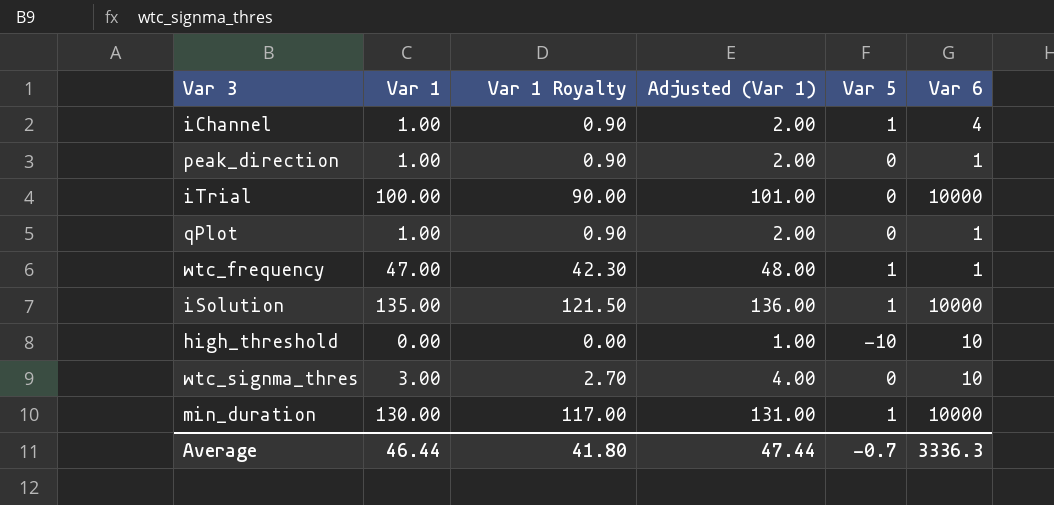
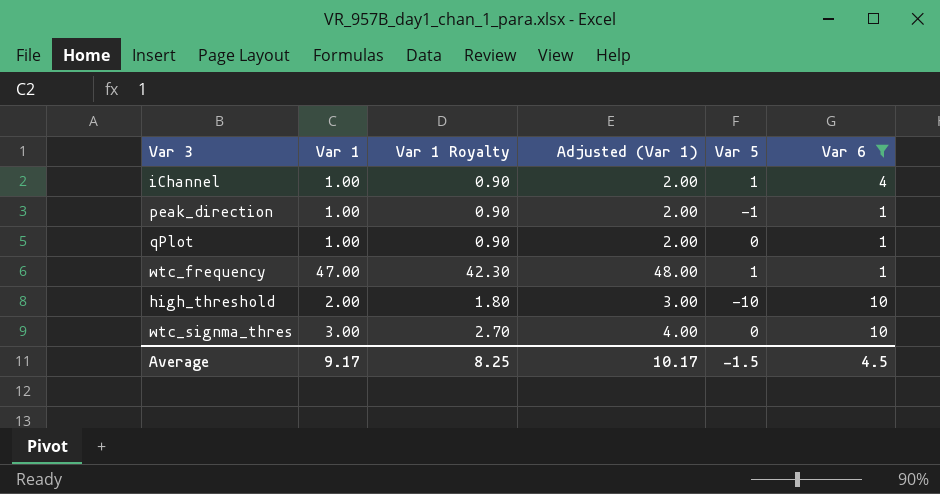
filter: none -> Var 6 != 10000
peak_direction | Var 5: 0 -> -1
high_threshold | Var 1: 0.00 -> 2.00
high_threshold | Var 1 Royalty: 0.00 -> 1.80
high_threshold | Adjusted (Var 1): 1.00 -> 3.00
Average | Var 1: 46.44 -> 9.17
Average | Var 1 Royalty: 41.80 -> 8.25
Average | Adjusted (Var 1): 47.44 -> 10.17
Average | Var 5: -0.7 -> -1.5
Average | Var 6: 3336.3 -> 4.5

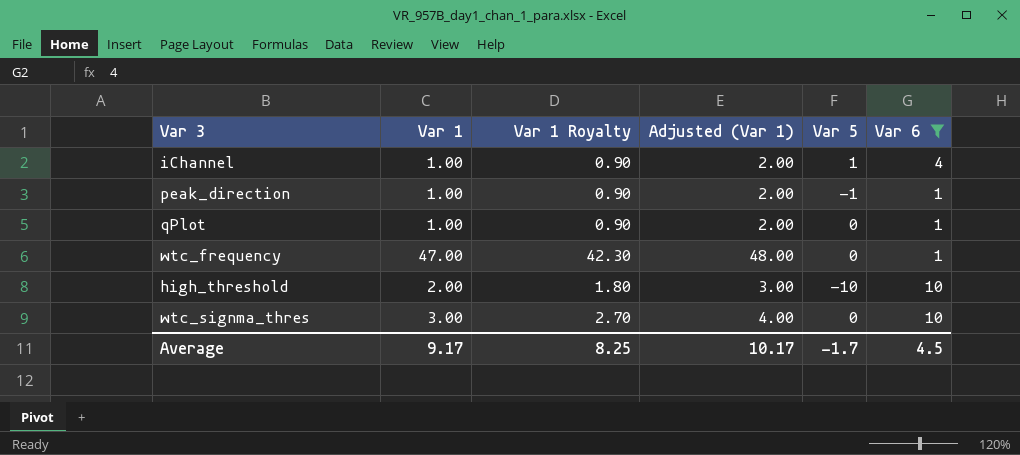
wtc_frequency | Var 5: 1 -> 0
Average | Var 5: -1.5 -> -1.7

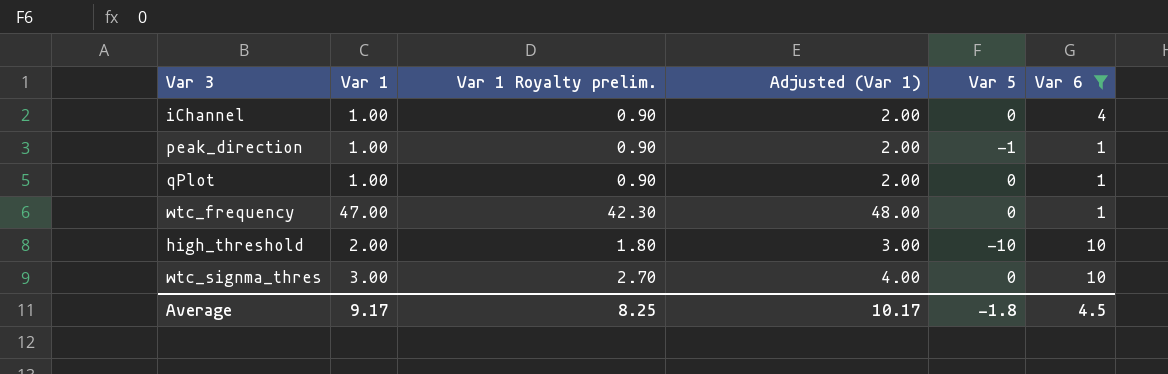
column name: Var 1 Royalty -> Var 1 Royalty prelim.
iChannel | Var 5: 1 -> 0
Average | Var 5: -1.7 -> -1.8

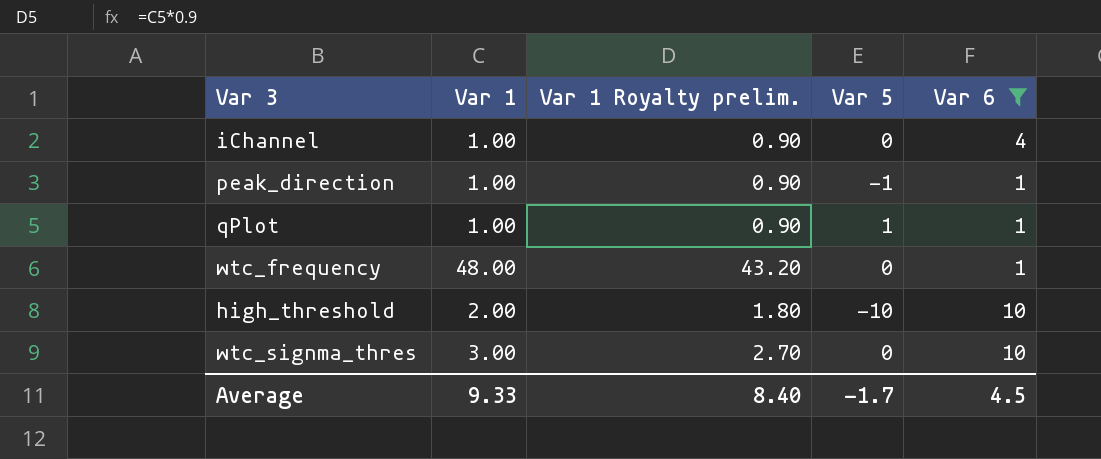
column Adjusted (Var 1) | formula: [Var 1] + 1 -> none
qPlot | Var 5: 0 -> 1
wtc_frequency | Var 1: 47.00 -> 48.00
wtc_frequency | Var 1 Royalty prelim.: 42.30 -> 43.20
Average | Var 1: 9.17 -> 9.33
Average | Var 1 Royalty prelim.: 8.25 -> 8.40
Average | Var 5: -1.8 -> -1.7

